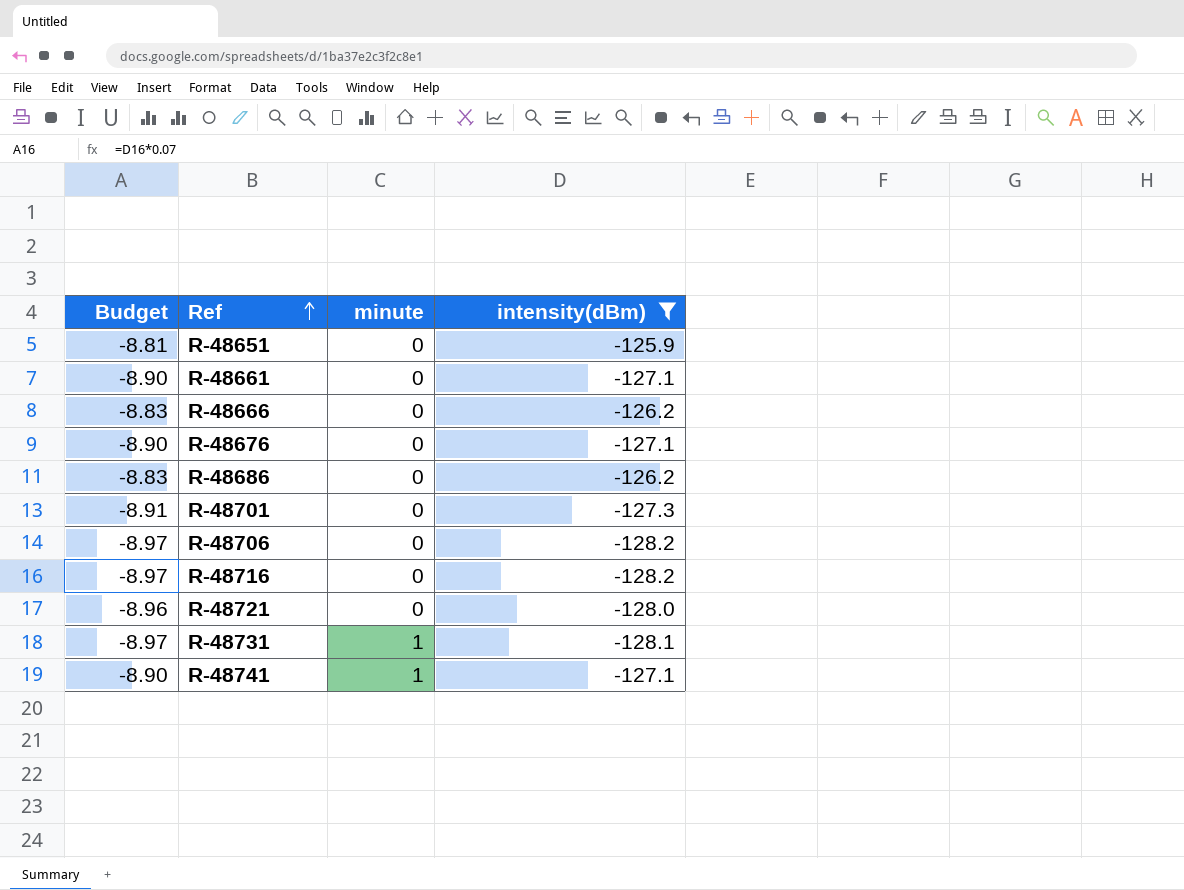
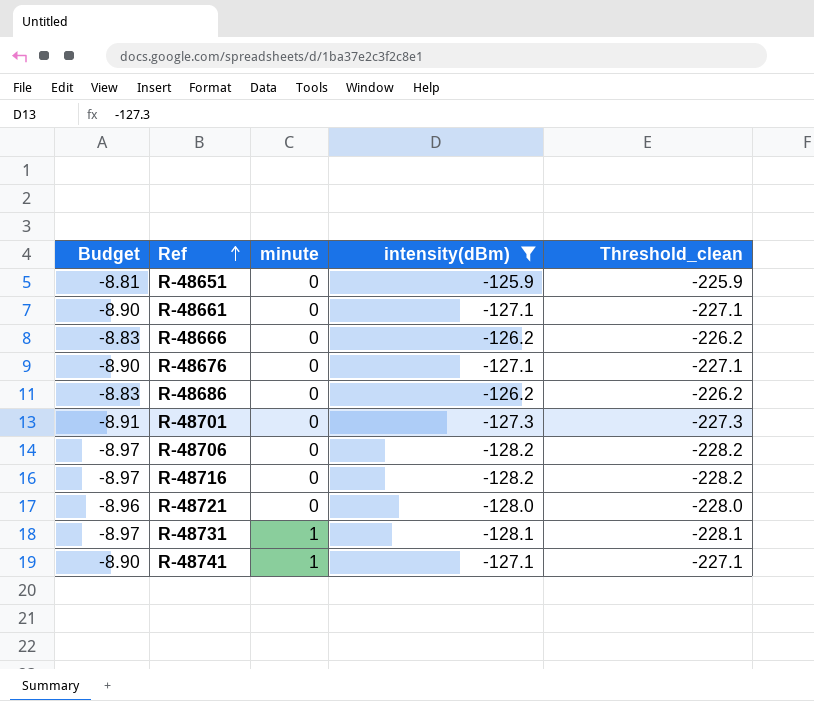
column Threshold_clean | formula: none -> [intensity(dBm)] - 100

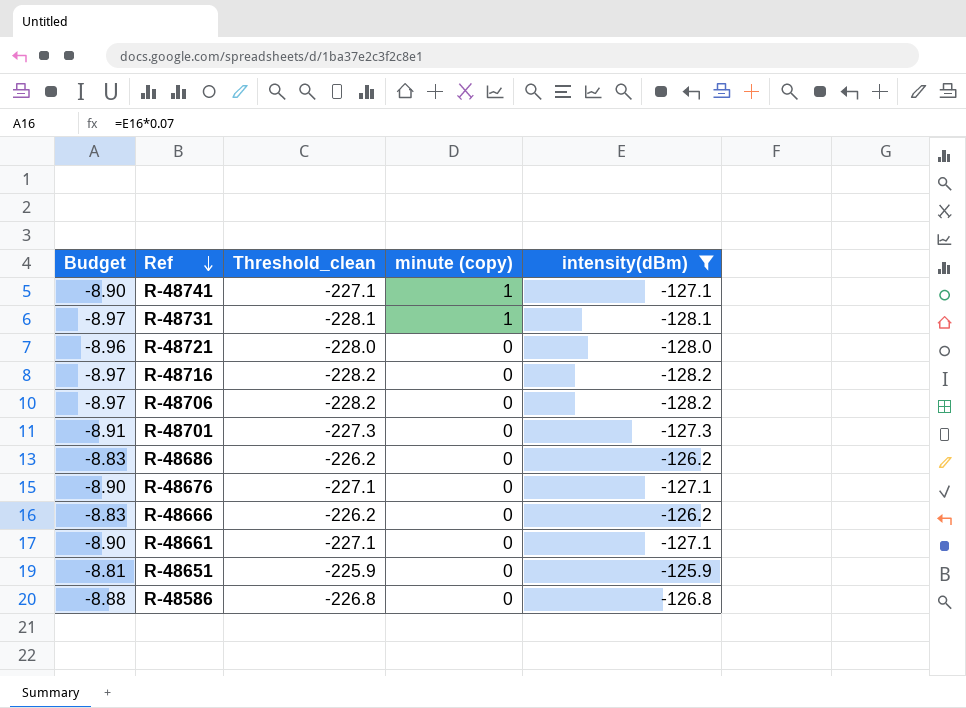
row order: Ref ascending -> Ref descending
column Threshold_clean | position: 5 -> 3
column name: minute -> minute (copy)
row R-48586: none -> -8.88 | -226.8 | 0 | -126.8

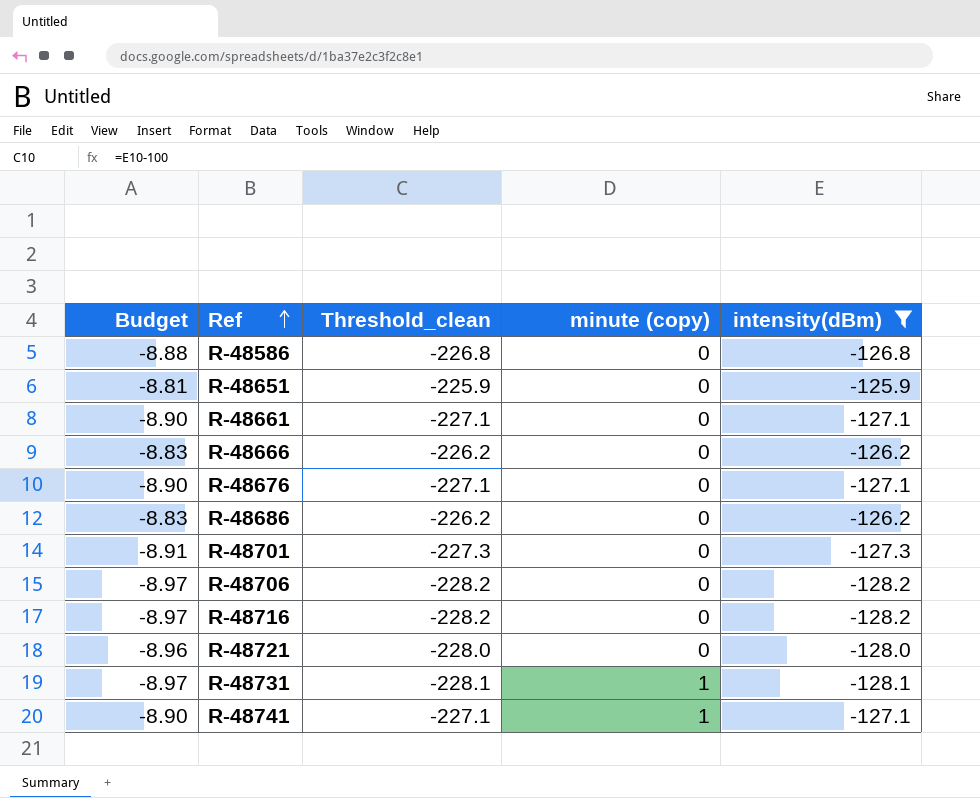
row order: Ref descending -> Ref ascending

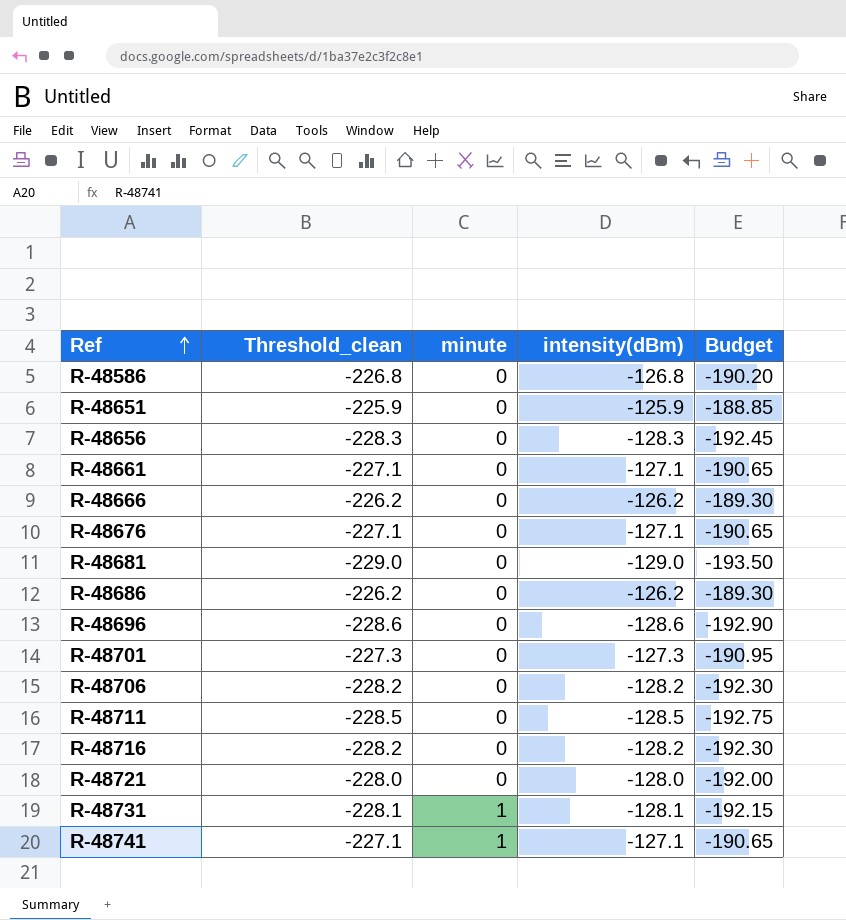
filter: intensity(dBm) >= -128.2 -> none
column name: minute (copy) -> minute
column Budget | formula: [intensity(dBm)] * 0.07 -> [intensity(dBm)] * 1.5
column Budget | position: 1 -> 5

